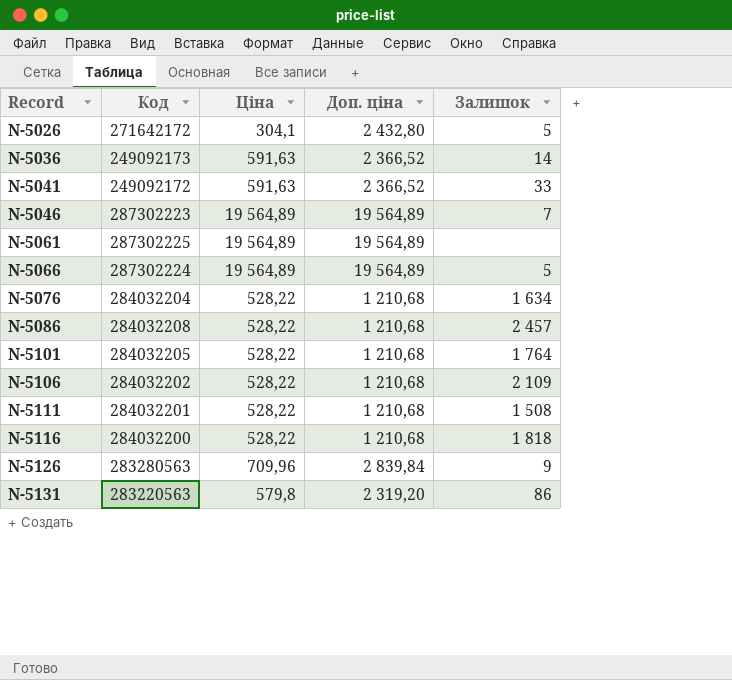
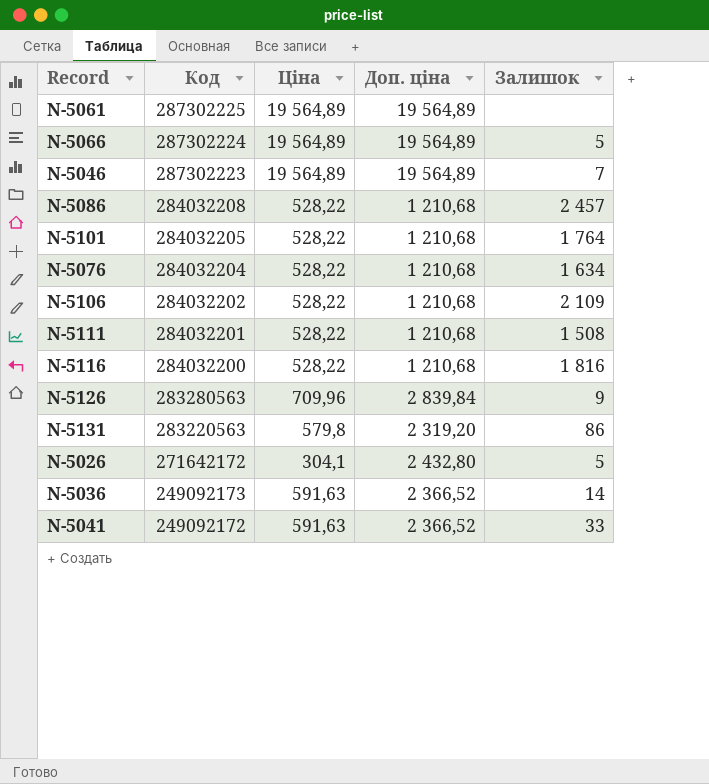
row order: Record ascending -> Код descending
N-5116 | Залишок: 1 818 -> 1 816

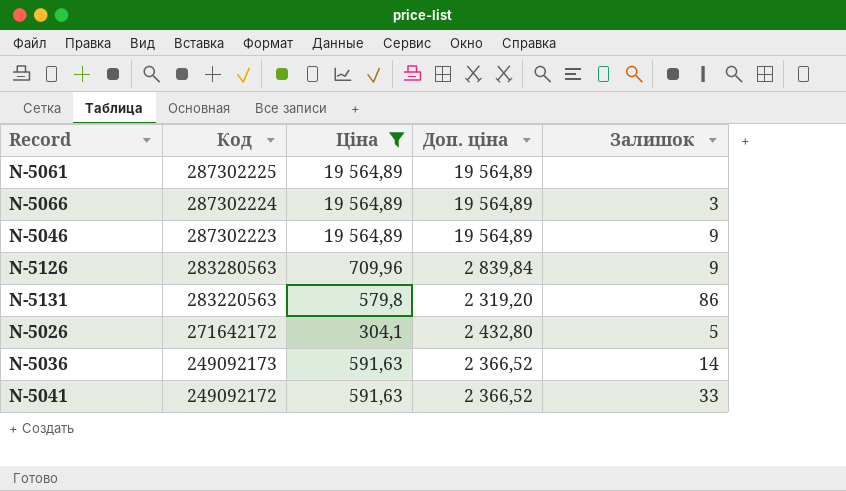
filter: none -> Ціна != 528,22
N-5066 | Залишок: 5 -> 3
N-5046 | Залишок: 7 -> 9

